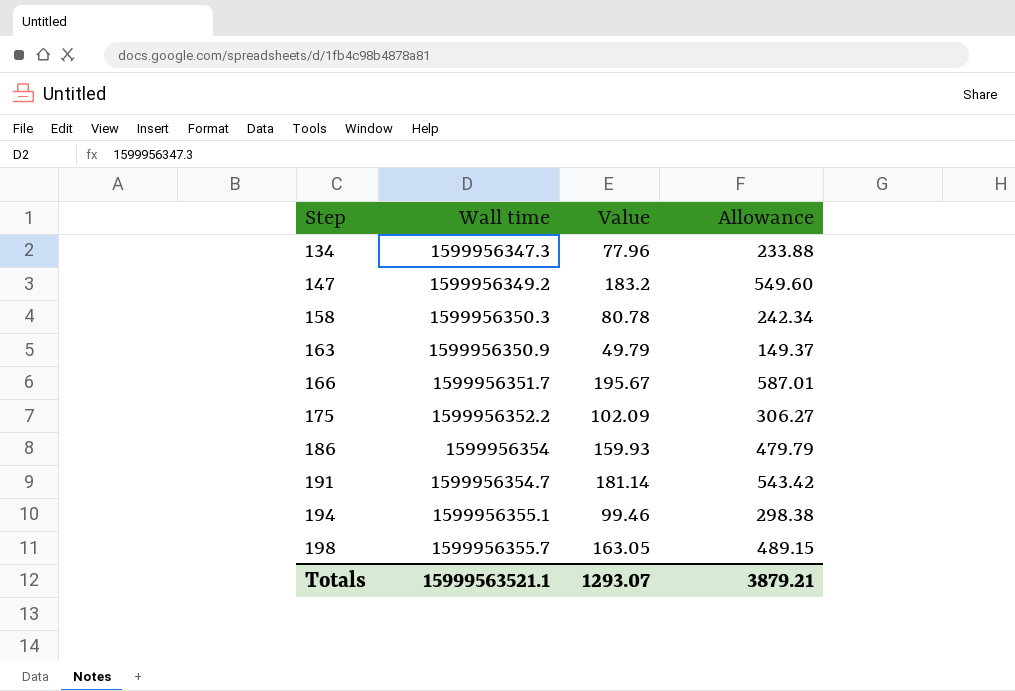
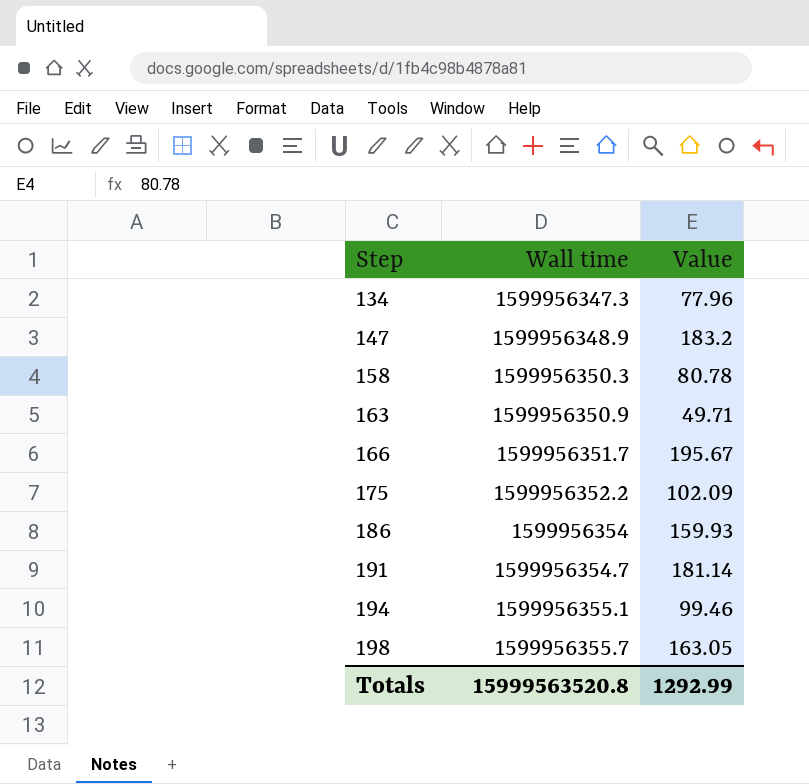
column Allowance | formula: [Value] * 3 -> none
147 | Wall time: 1599956349.2 -> 1599956348.9
163 | Value: 49.79 -> 49.71
Totals | Wall time: 15999563521.1 -> 15999563520.8
Totals | Value: 1293.07 -> 1292.99

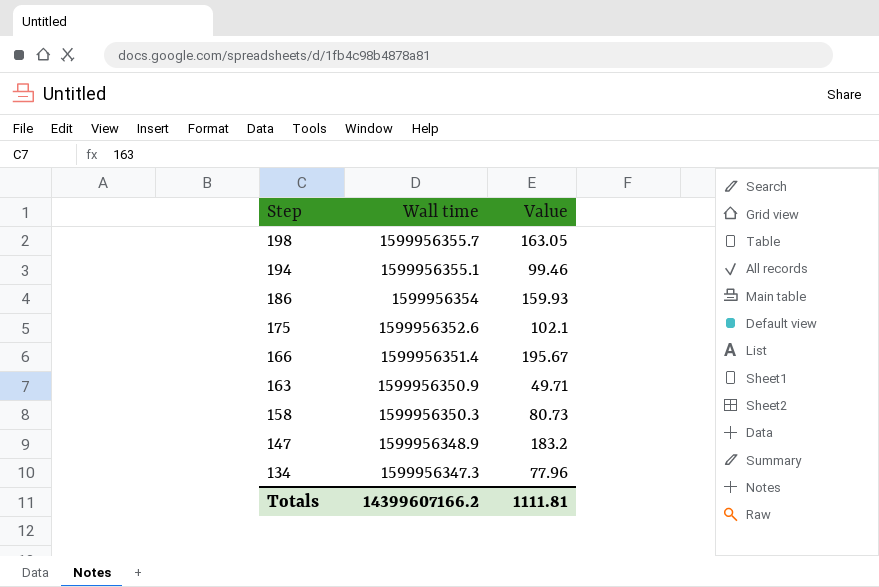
row order: Step ascending -> Step descending
row 191: 1599956354.7 | 181.14 -> none
175 | Wall time: 1599956352.2 -> 1599956352.6
175 | Value: 102.09 -> 102.1
166 | Wall time: 1599956351.7 -> 1599956351.4
158 | Value: 80.78 -> 80.73
Totals | Wall time: 15999563520.8 -> 14399607166.2
Totals | Value: 1292.99 -> 1111.81

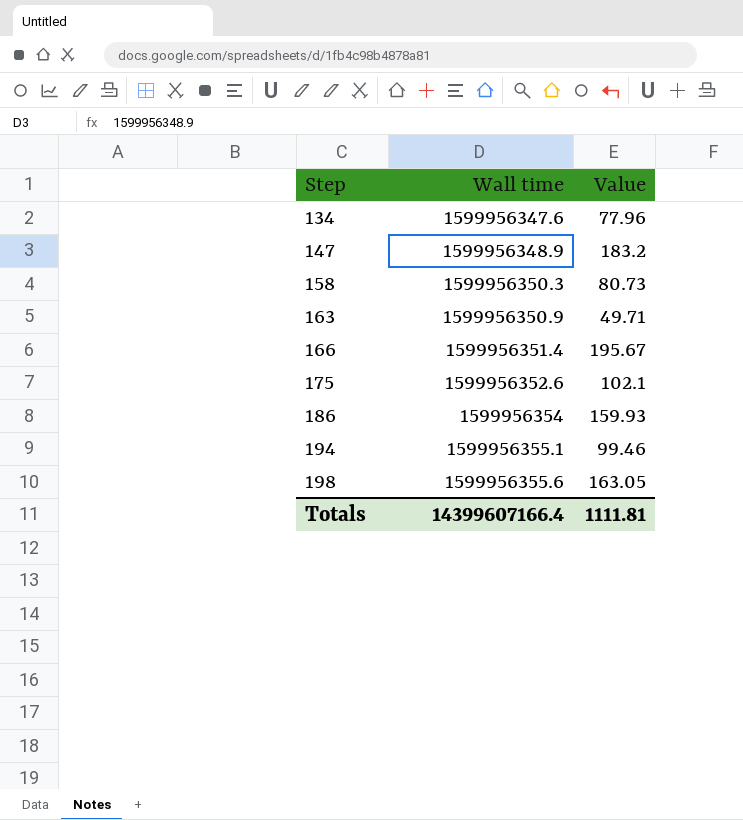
row order: Step descending -> Step ascending
134 | Wall time: 1599956347.3 -> 1599956347.6
198 | Wall time: 1599956355.7 -> 1599956355.6
Totals | Wall time: 14399607166.2 -> 14399607166.4

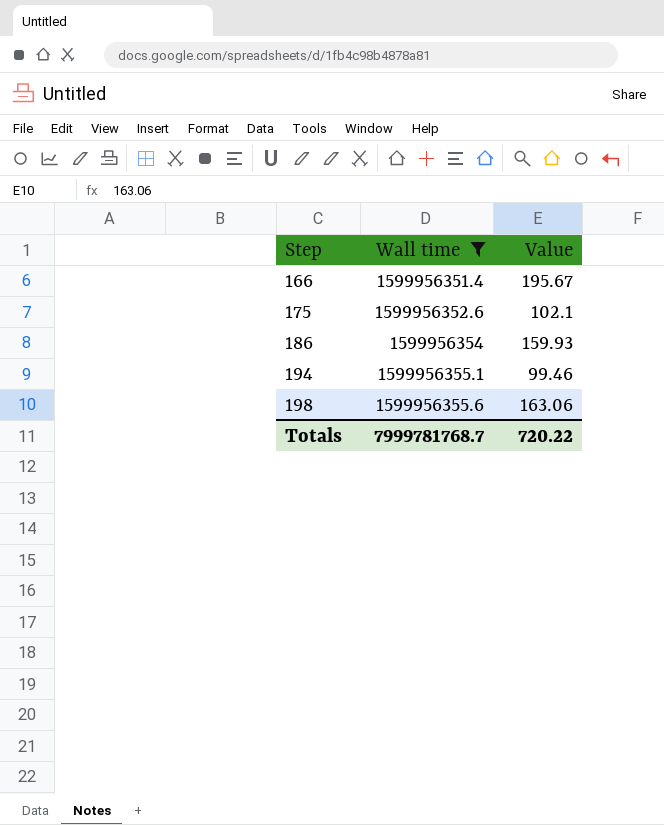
filter: none -> Wall time >= 1599956351.4
198 | Value: 163.05 -> 163.06
Totals | Wall time: 14399607166.4 -> 7999781768.7
Totals | Value: 1111.81 -> 720.22

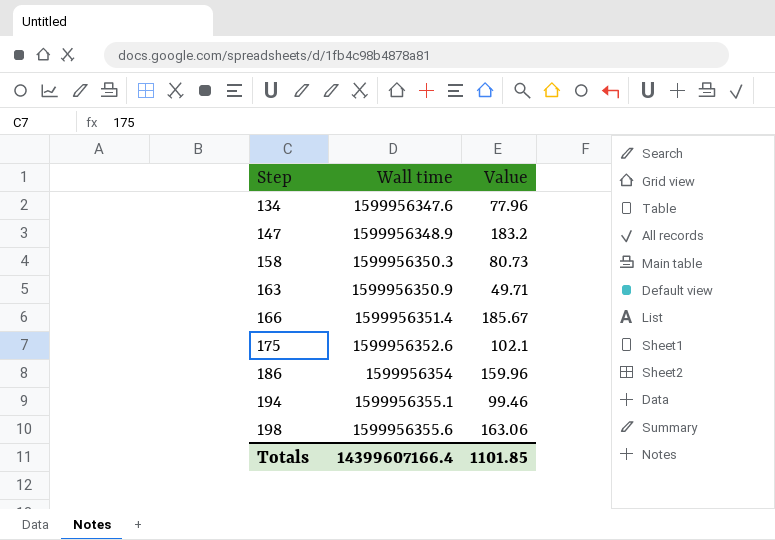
filter: Wall time >= 1599956351.4 -> none
166 | Value: 195.67 -> 185.67
186 | Value: 159.93 -> 159.96
Totals | Wall time: 7999781768.7 -> 14399607166.4
Totals | Value: 720.22 -> 1101.85

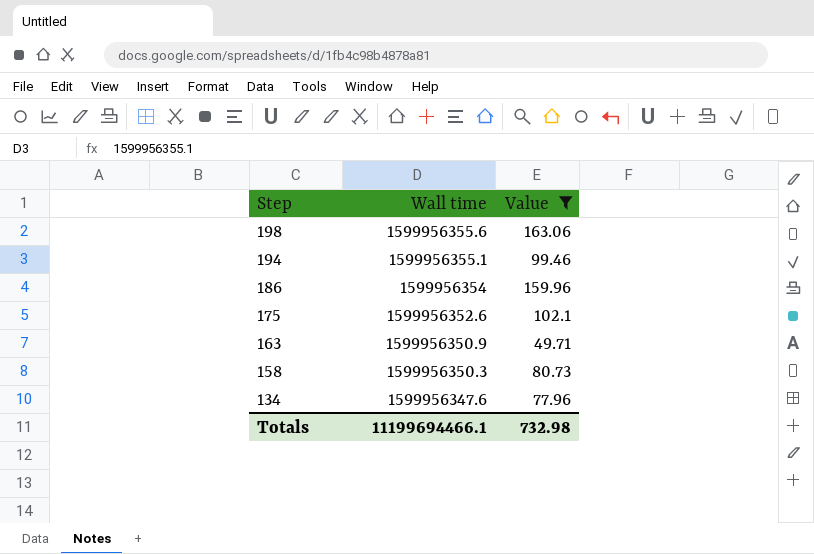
filter: none -> Value <= 163.06
row order: Step ascending -> Step descending
Totals | Wall time: 14399607166.4 -> 11199694466.1
Totals | Value: 1101.85 -> 732.98

